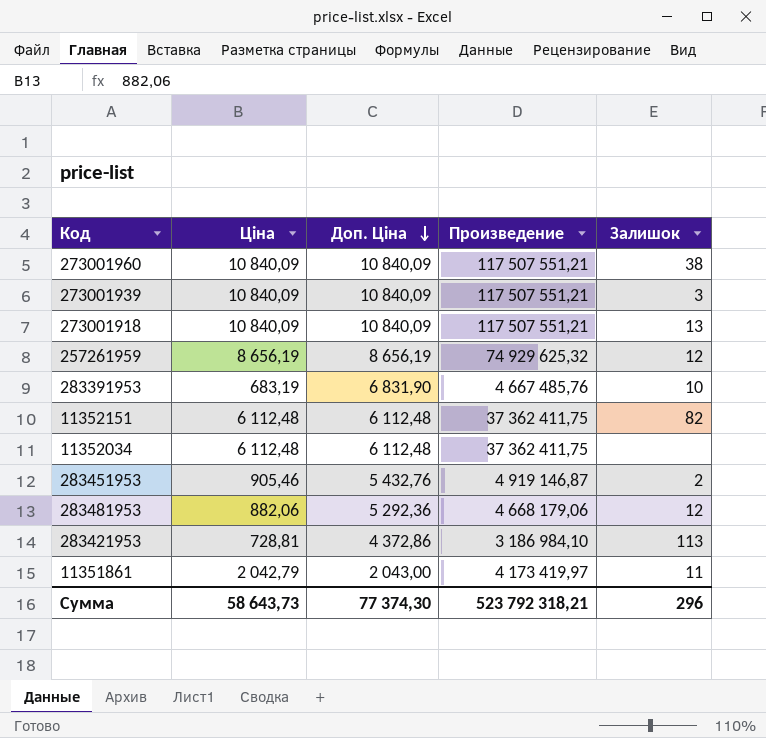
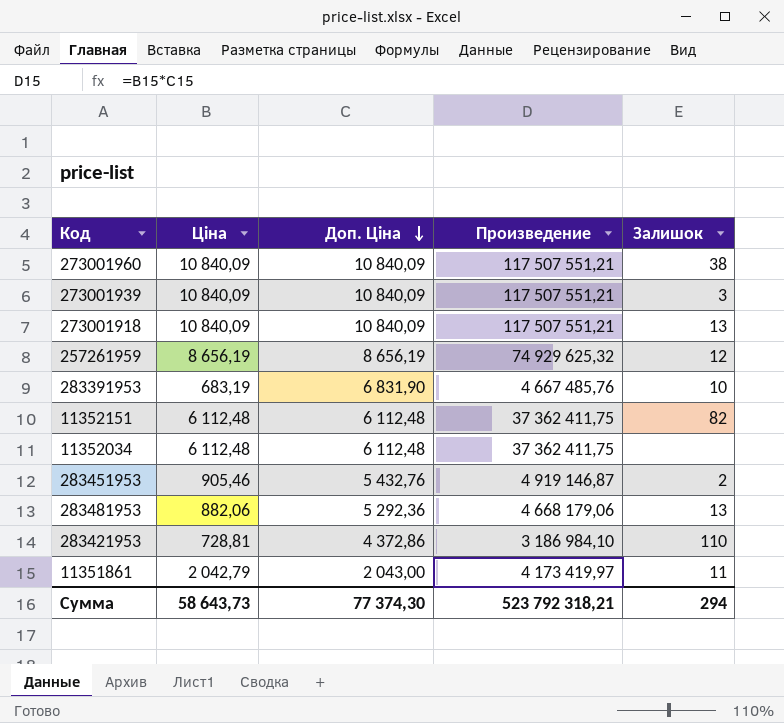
283481953 | Залишок: 12 -> 13
283421953 | Залишок: 113 -> 110
Сумма | Залишок: 296 -> 294

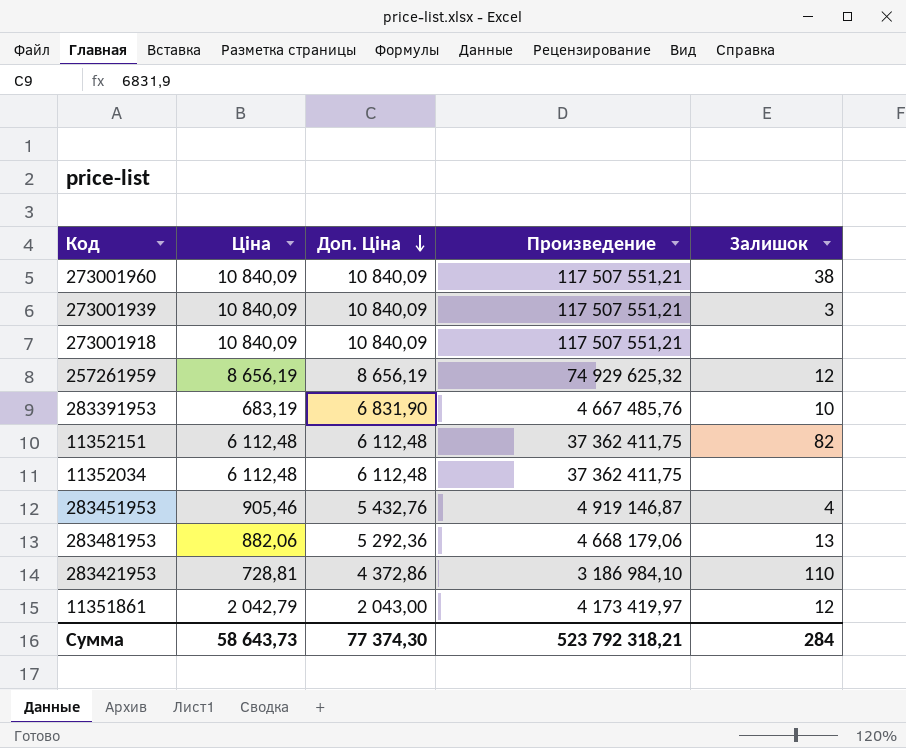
273001918 | Залишок: 13 -> none
283451953 | Залишок: 2 -> 4
11351861 | Залишок: 11 -> 12
Сумма | Залишок: 294 -> 284

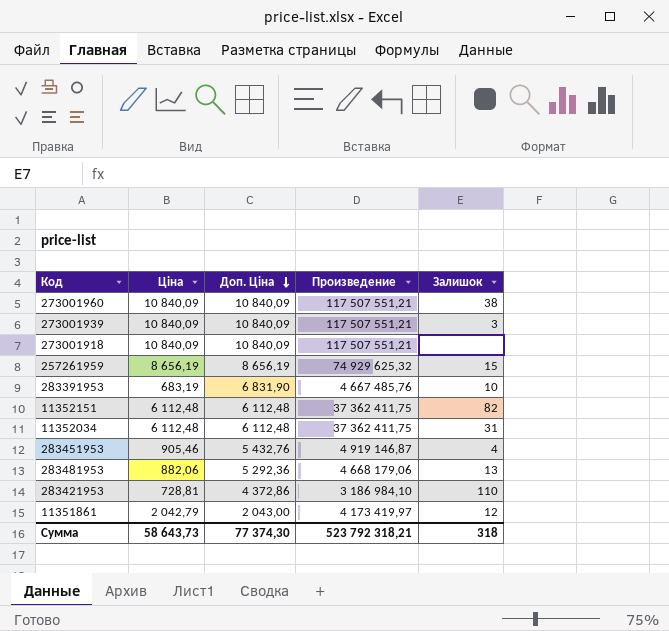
257261959 | Залишок: 12 -> 15
11352034 | Залишок: none -> 31
Сумма | Залишок: 284 -> 318

